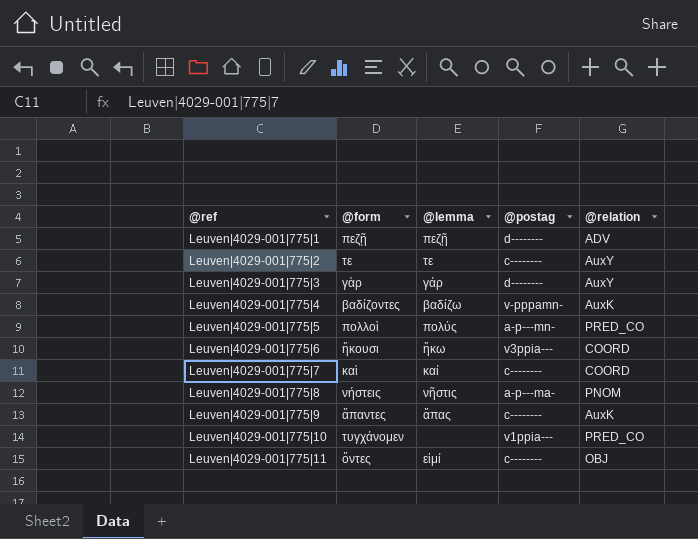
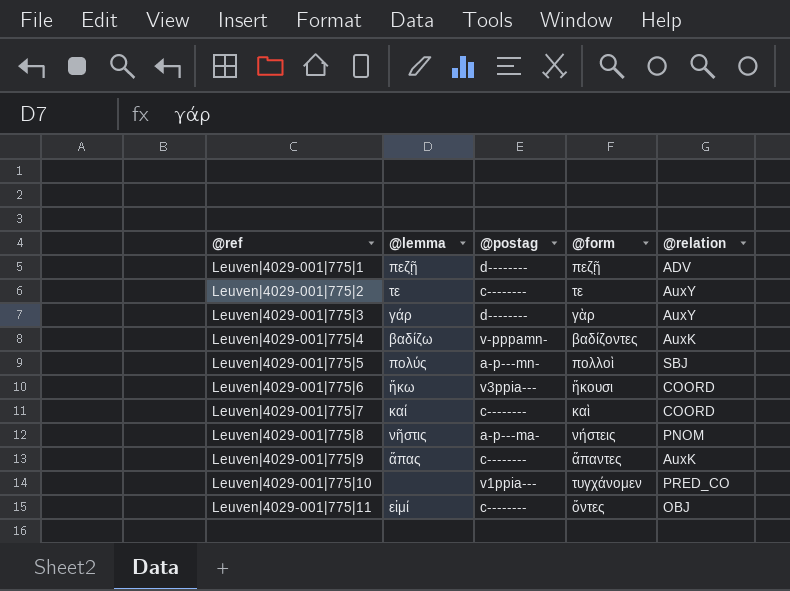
column @form | position: 2 -> 4
Leuven|4029-001|775|5 | @relation: PRED_CO -> SBJ

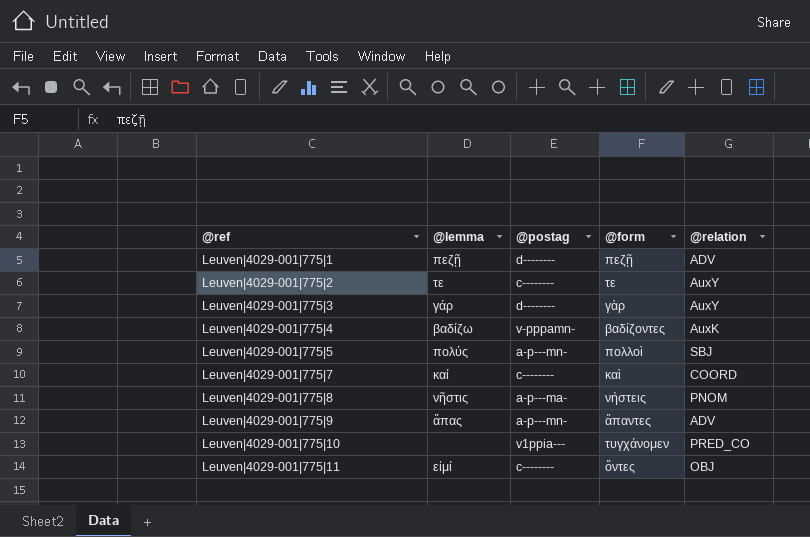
row Leuven|4029-001|775|6: ἥκω | v3ppia--- | ἥκουσι | COORD -> none
Leuven|4029-001|775|9 | @postag: c-------- -> a-p---mn-
Leuven|4029-001|775|9 | @relation: AuxK -> ADV

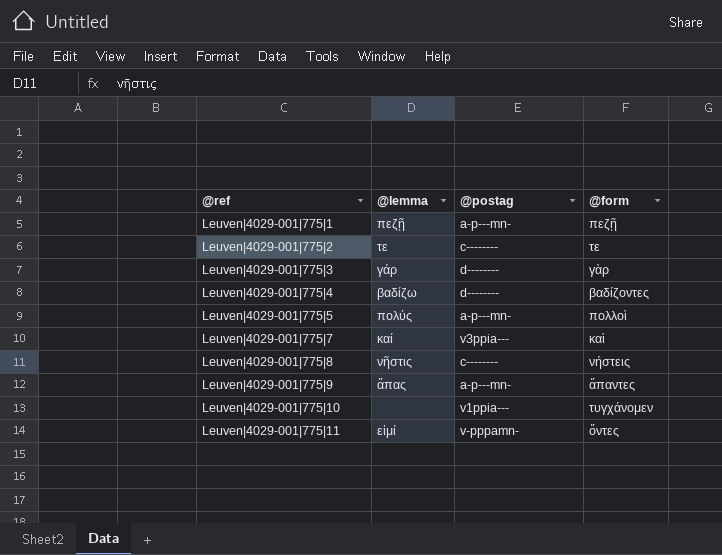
column @relation | position: 5 -> none
Leuven|4029-001|775|1 | @postag: d-------- -> a-p---mn-
Leuven|4029-001|775|4 | @postag: v-pppamn- -> d--------
Leuven|4029-001|775|7 | @postag: c-------- -> v3ppia---
Leuven|4029-001|775|8 | @postag: a-p---ma- -> c--------
Leuven|4029-001|775|11 | @postag: c-------- -> v-pppamn-

